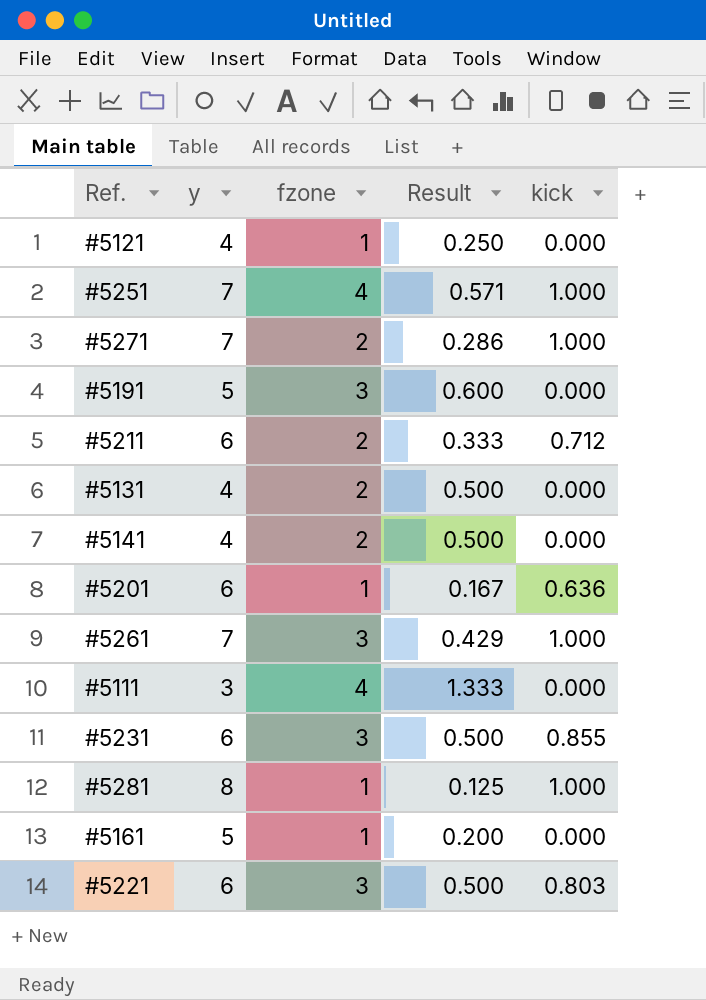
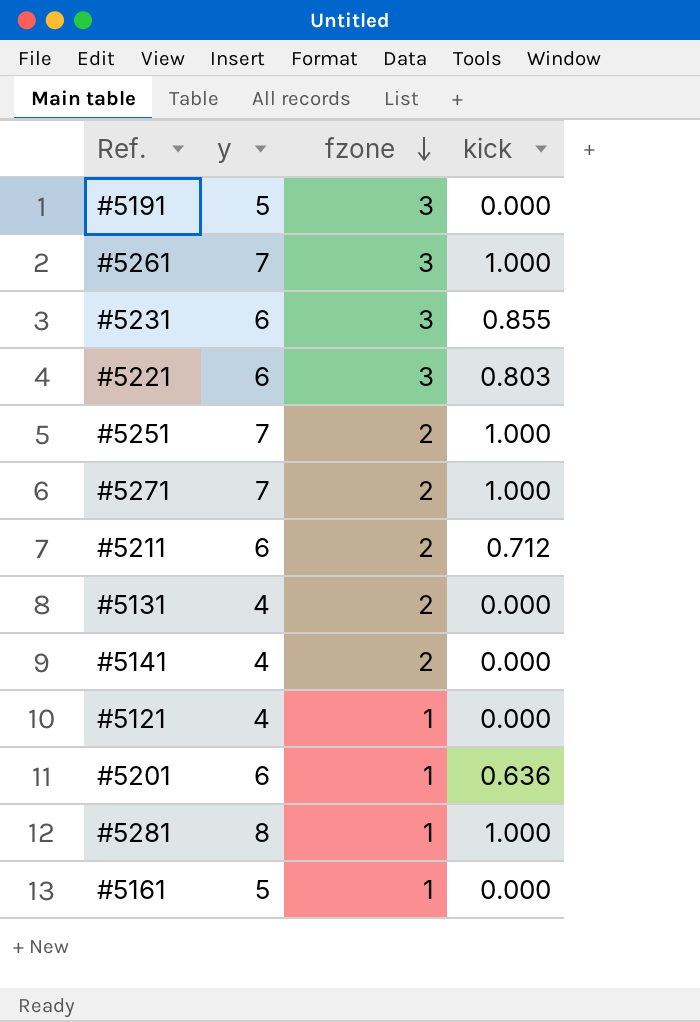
row order: none -> fzone descending
column Result | formula: [fzone] / [y] -> none
row #5111: 3 | 4 | 1.333 | 0.000 -> none
#5251 | fzone: 4 -> 2

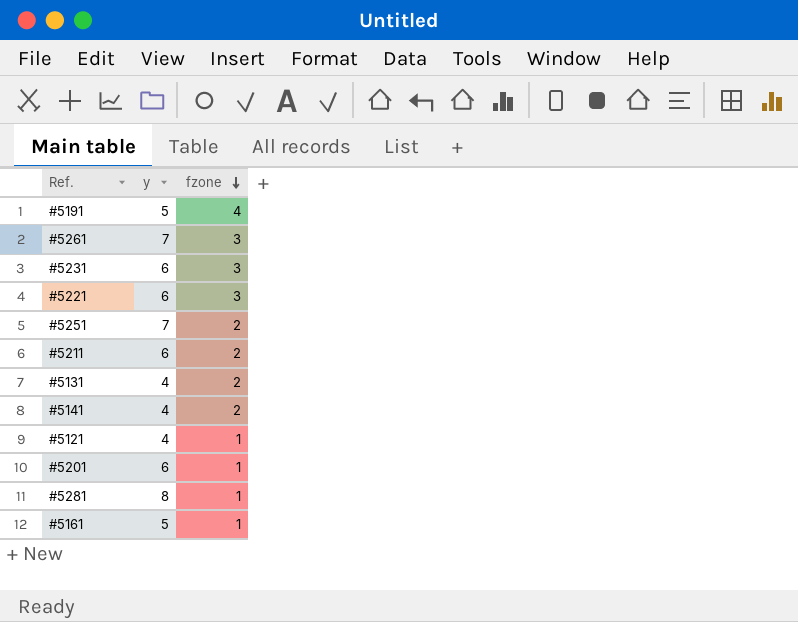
column kick | position: 4 -> none
row #5271: 7 | 2 | 1.000 -> none
#5191 | fzone: 3 -> 4

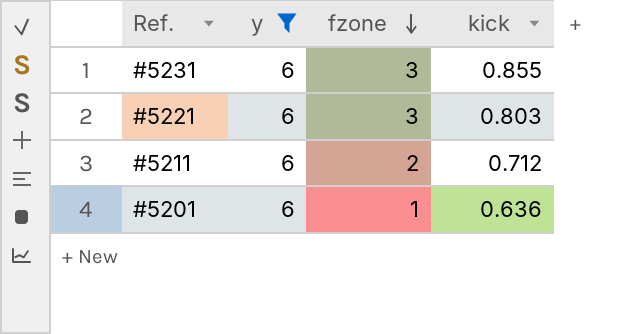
filter: none -> y = 6
column kick | position: none -> 4

